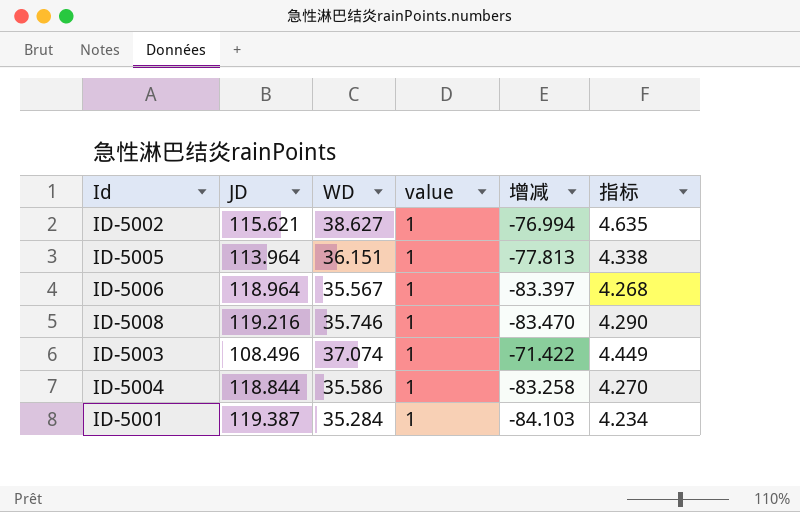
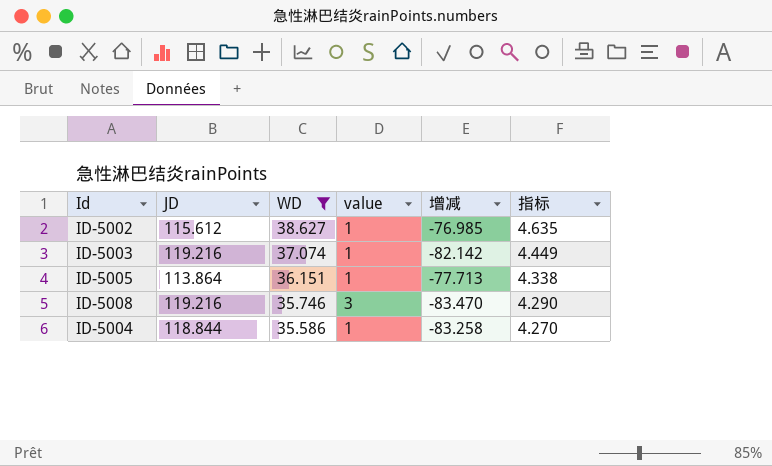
filter: none -> WD >= 35.586
row order: none -> WD descending
ID-5002 | JD: 115.621 -> 115.612
ID-5002 | 增减: -76.994 -> -76.985
ID-5003 | JD: 108.496 -> 119.216
ID-5003 | 增减: -71.422 -> -82.142
ID-5005 | JD: 113.964 -> 113.864
ID-5005 | 增减: -77.813 -> -77.713
ID-5008 | value: 1 -> 3

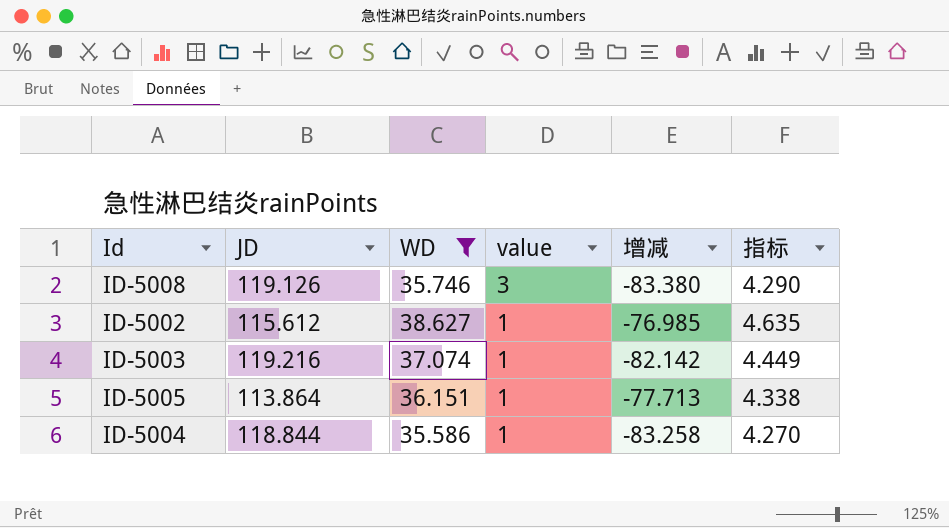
row order: WD descending -> value descending
ID-5008 | JD: 119.216 -> 119.126
ID-5008 | 增减: -83.470 -> -83.380

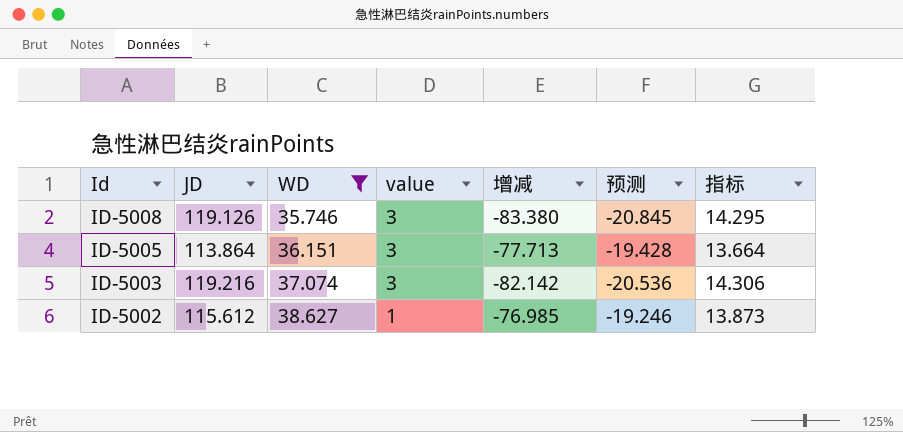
row order: value descending -> Id descending
column 预测 | formula: none -> [增减] * 0.25
column 指标 | formula: [WD] * 0.12 -> [JD] * 0.12
row ID-5004: 118.844 | 35.586 | 1 | -83.258 | 4.270 -> none
ID-5005 | value: 1 -> 3
ID-5003 | value: 1 -> 3

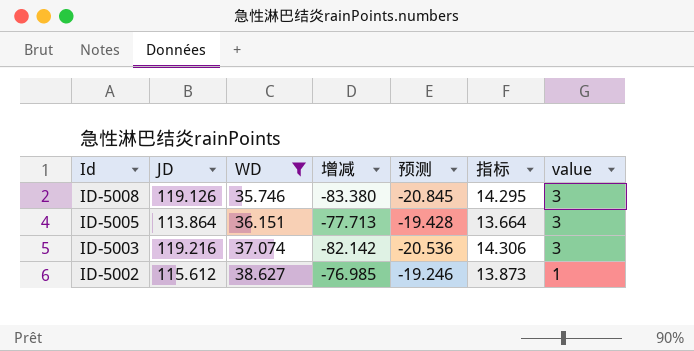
column value | position: 4 -> 7

